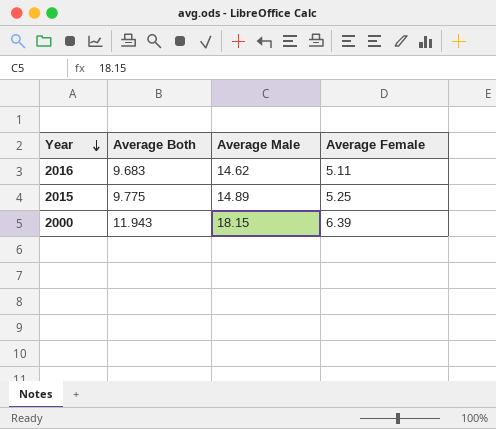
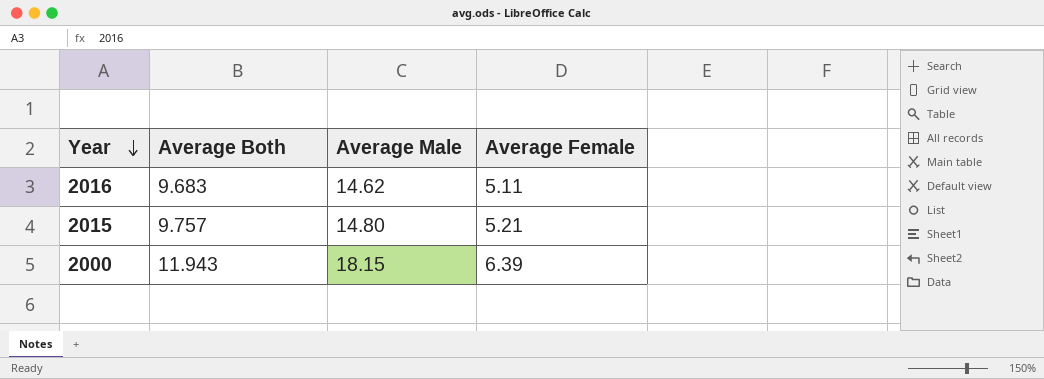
2015 | Average Both: 9.775 -> 9.757
2015 | Average Male: 14.89 -> 14.80
2015 | Average Female: 5.25 -> 5.21

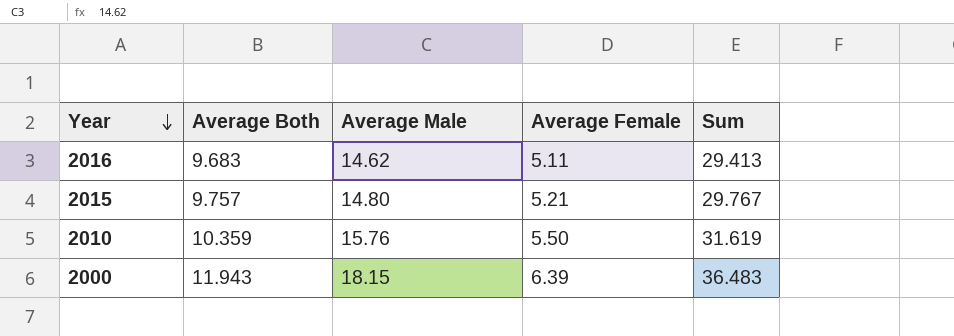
column Sum | formula: none -> [Average Both] + [Average Male] + [Average Female]
row 2010: none -> 10.359 | 15.76 | 5.50 | 31.619

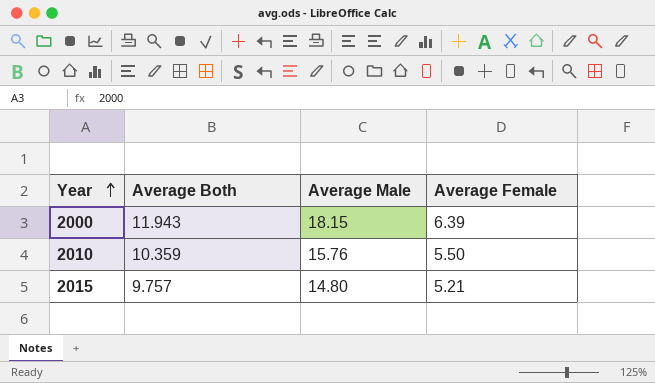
row order: Year descending -> Year ascending
column Sum | formula: [Average Both] + [Average Male] + [Average Female] -> none
row 2016: 9.683 | 14.62 | 5.11 | 29.413 -> none

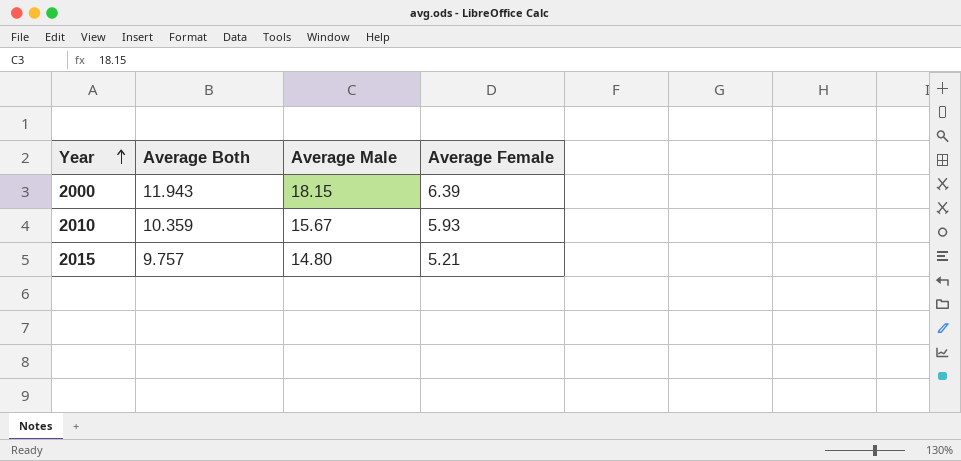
2010 | Average Male: 15.76 -> 15.67
2010 | Average Female: 5.50 -> 5.93

